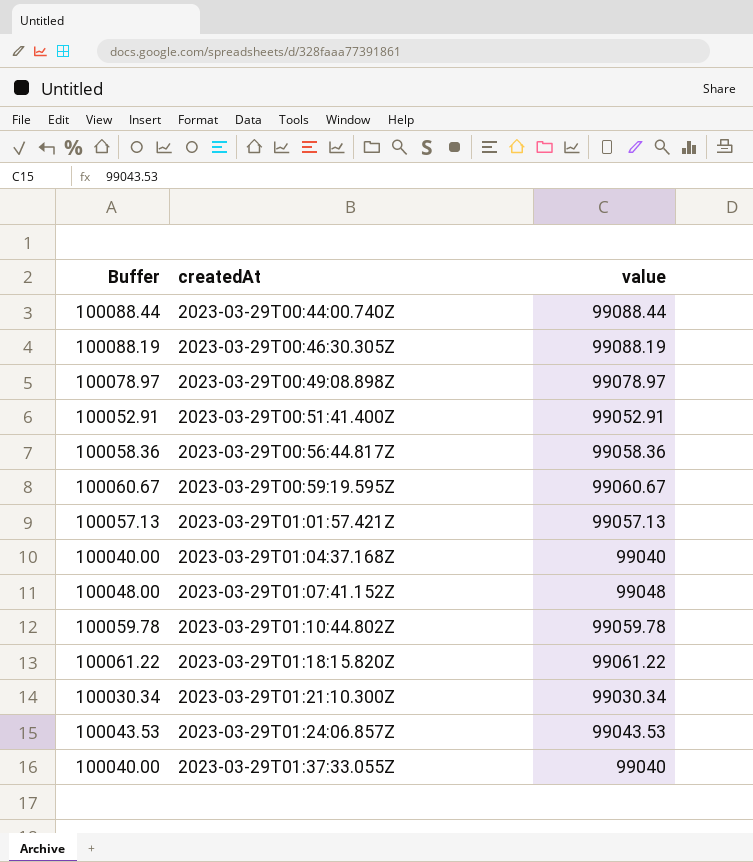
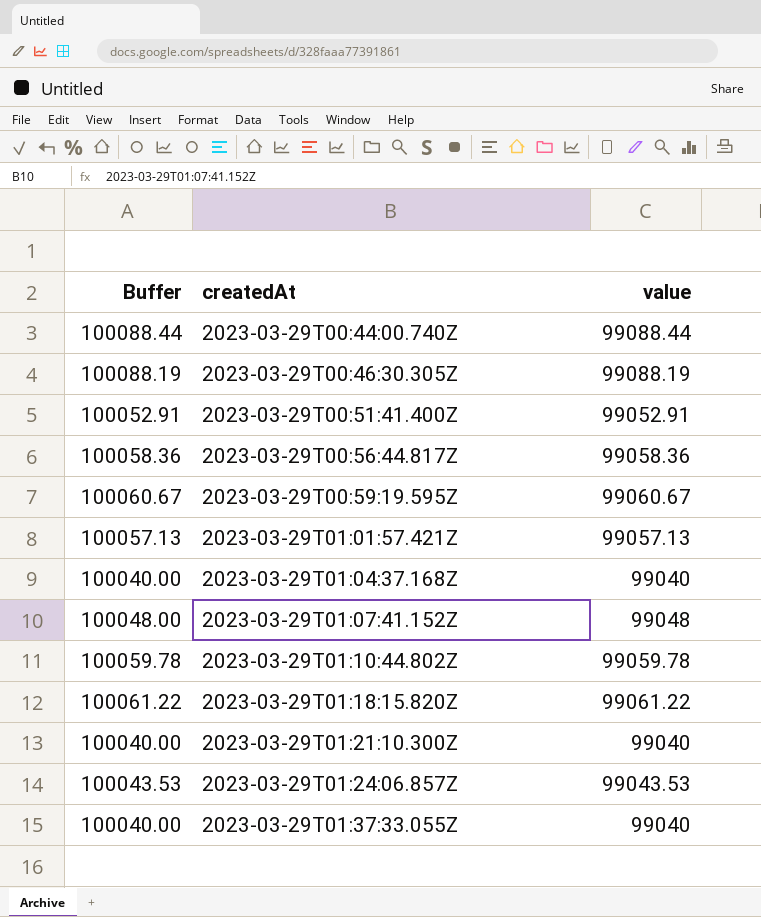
row 2023-03-29T00:49:08.898Z: 100078.97 | 99078.97 -> none
2023-03-29T01:21:10.300Z | Buffer: 100030.34 -> 100040.00
2023-03-29T01:21:10.300Z | value: 99030.34 -> 99040

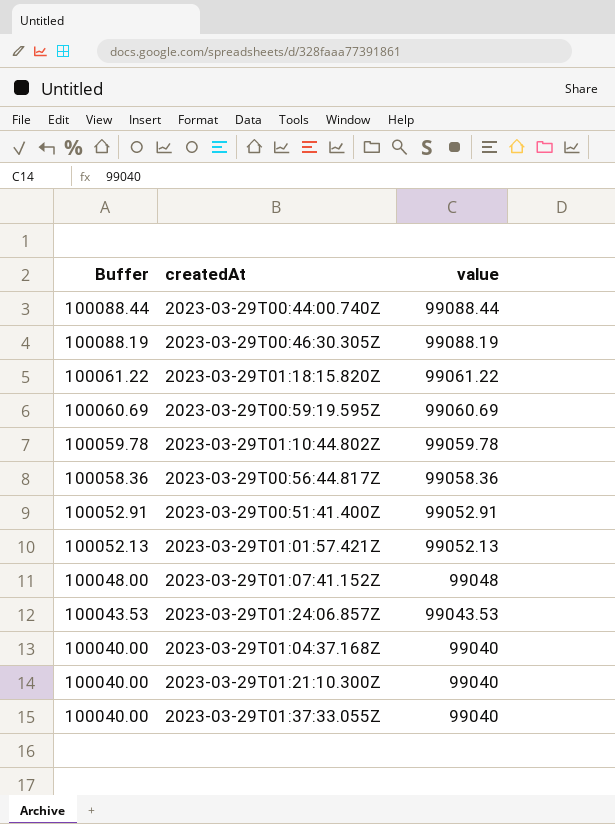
row order: createdAt ascending -> Buffer descending
2023-03-29T00:59:19.595Z | Buffer: 100060.67 -> 100060.69
2023-03-29T00:59:19.595Z | value: 99060.67 -> 99060.69
2023-03-29T01:01:57.421Z | Buffer: 100057.13 -> 100052.13
2023-03-29T01:01:57.421Z | value: 99057.13 -> 99052.13

